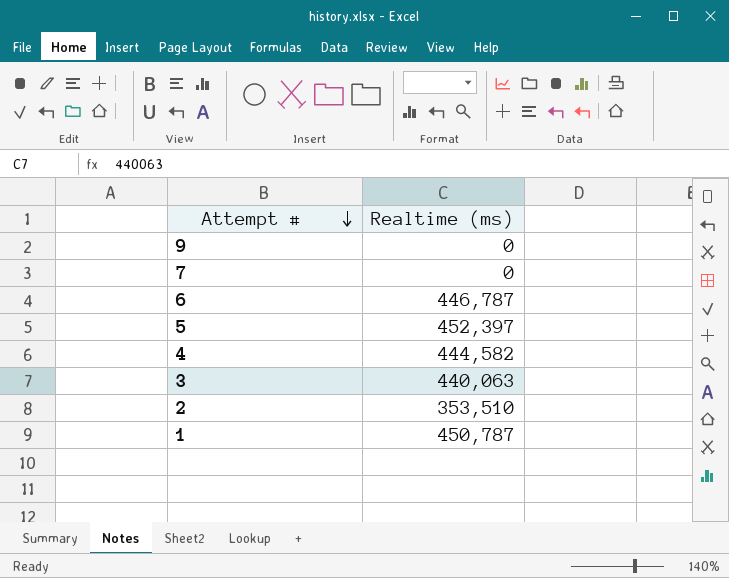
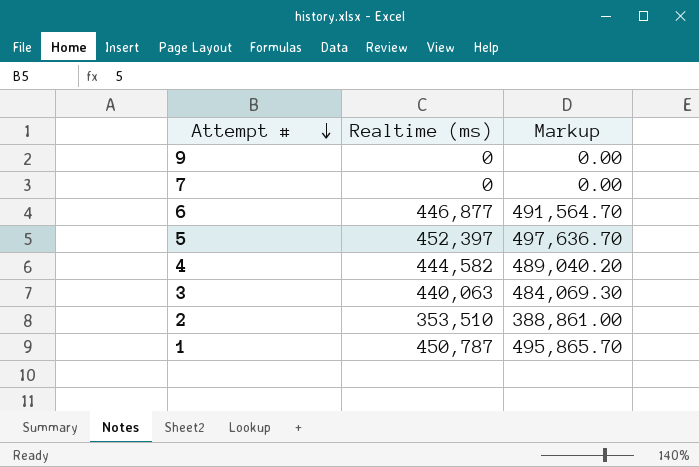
column Markup | formula: none -> [Realtime (ms)] * 1.1
6 | Realtime (ms): 446,787 -> 446,877

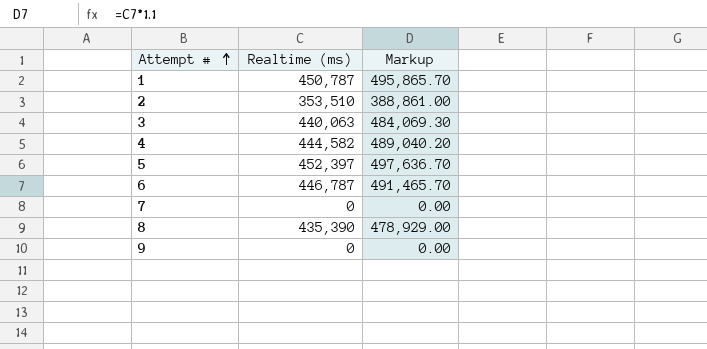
row order: Attempt # descending -> Attempt # ascending
6 | Realtime (ms): 446,877 -> 446,787
6 | Markup: 491,564.70 -> 491,465.70
row 8: none -> 435,390 | 478,929.00

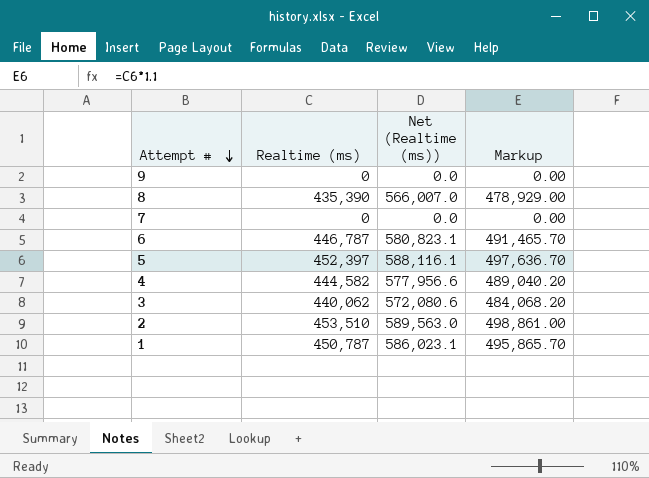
row order: Attempt # ascending -> Attempt # descending
column Net (Realtime (ms)) | formula: none -> [Realtime (ms)] * 1.3
3 | Realtime (ms): 440,063 -> 440,062
3 | Markup: 484,069.30 -> 484,068.20
2 | Realtime (ms): 353,510 -> 453,510
2 | Markup: 388,861.00 -> 498,861.00

